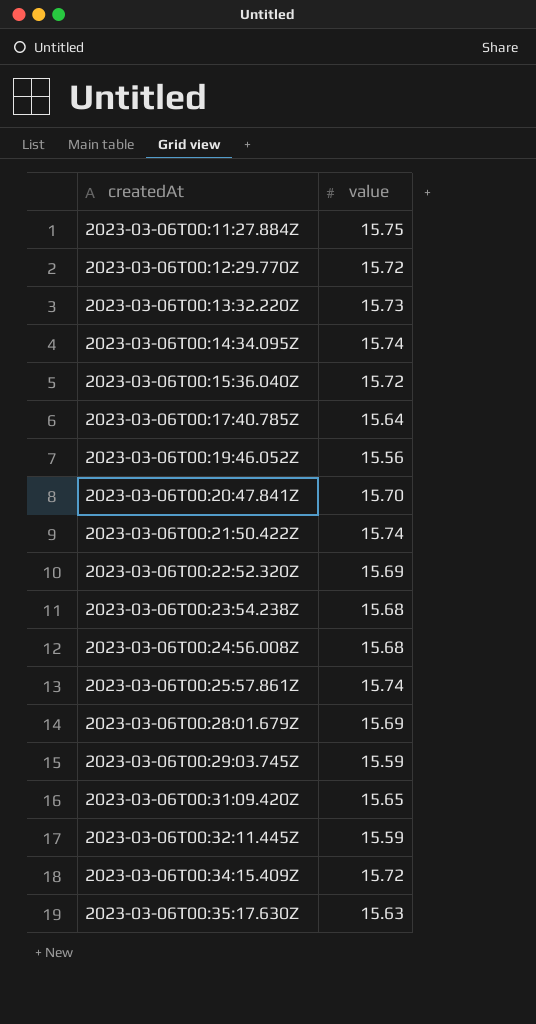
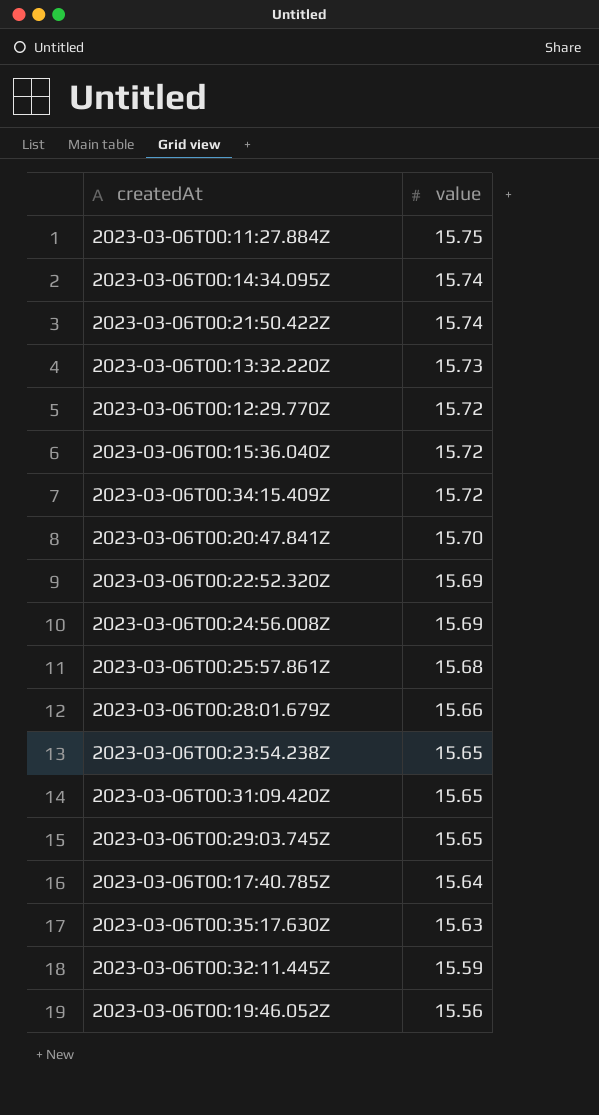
row order: createdAt ascending -> value descending
2023-03-06T00:24:56.008Z | value: 15.68 -> 15.69
2023-03-06T00:25:57.861Z | value: 15.74 -> 15.68
2023-03-06T00:28:01.679Z | value: 15.69 -> 15.66
2023-03-06T00:23:54.238Z | value: 15.68 -> 15.65
2023-03-06T00:29:03.745Z | value: 15.59 -> 15.65

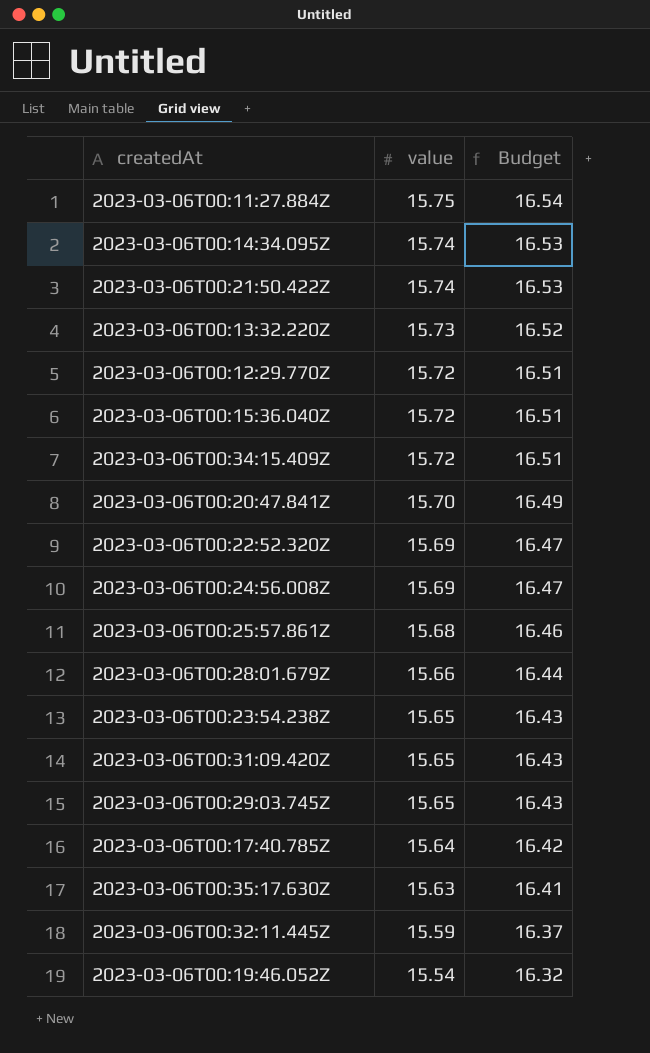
column Budget | formula: none -> [value] * 1.05
2023-03-06T00:19:46.052Z | value: 15.56 -> 15.54

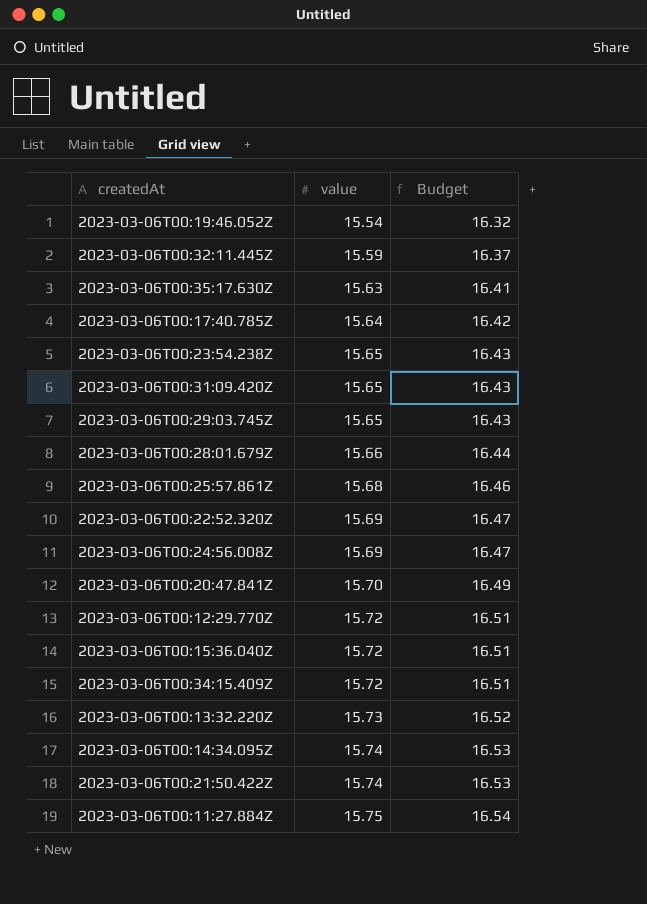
row order: value descending -> value ascending

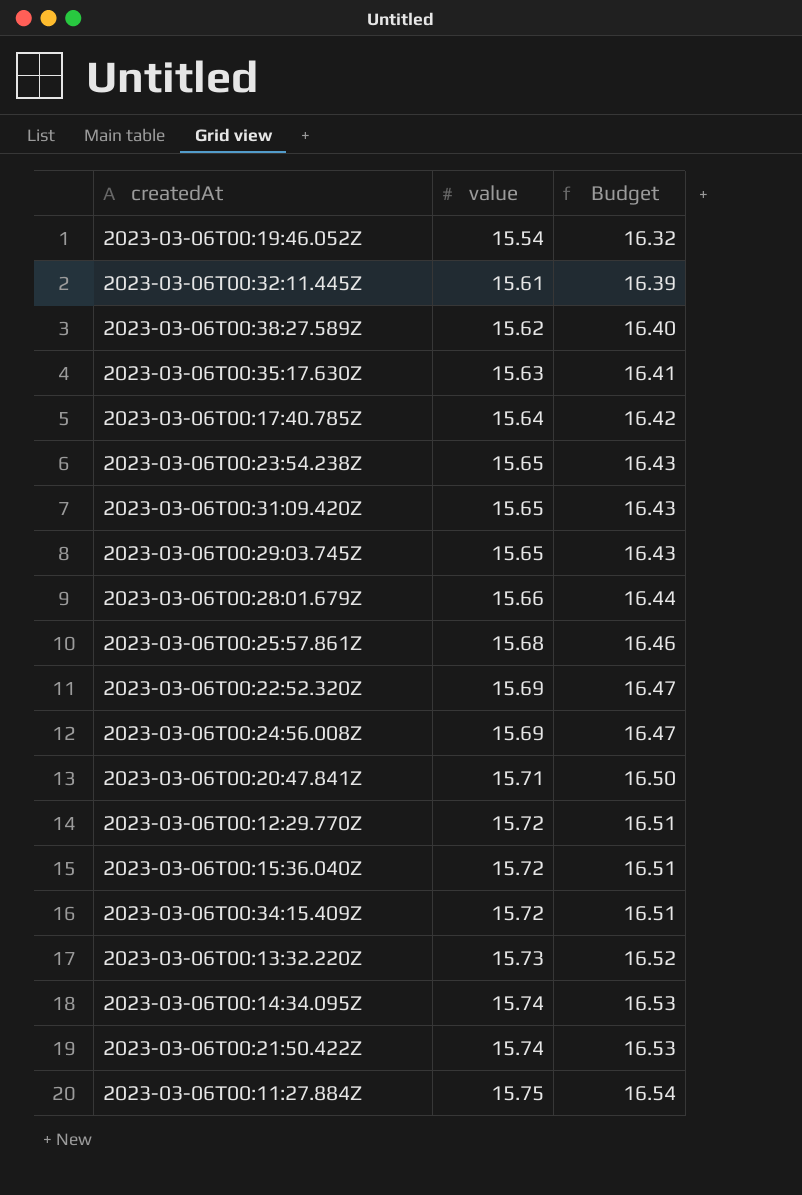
2023-03-06T00:32:11.445Z | value: 15.59 -> 15.61
2023-03-06T00:32:11.445Z | Budget: 16.37 -> 16.39
row 2023-03-06T00:38:27.589Z: none -> 15.62 | 16.40
2023-03-06T00:20:47.841Z | value: 15.70 -> 15.71
2023-03-06T00:20:47.841Z | Budget: 16.49 -> 16.50

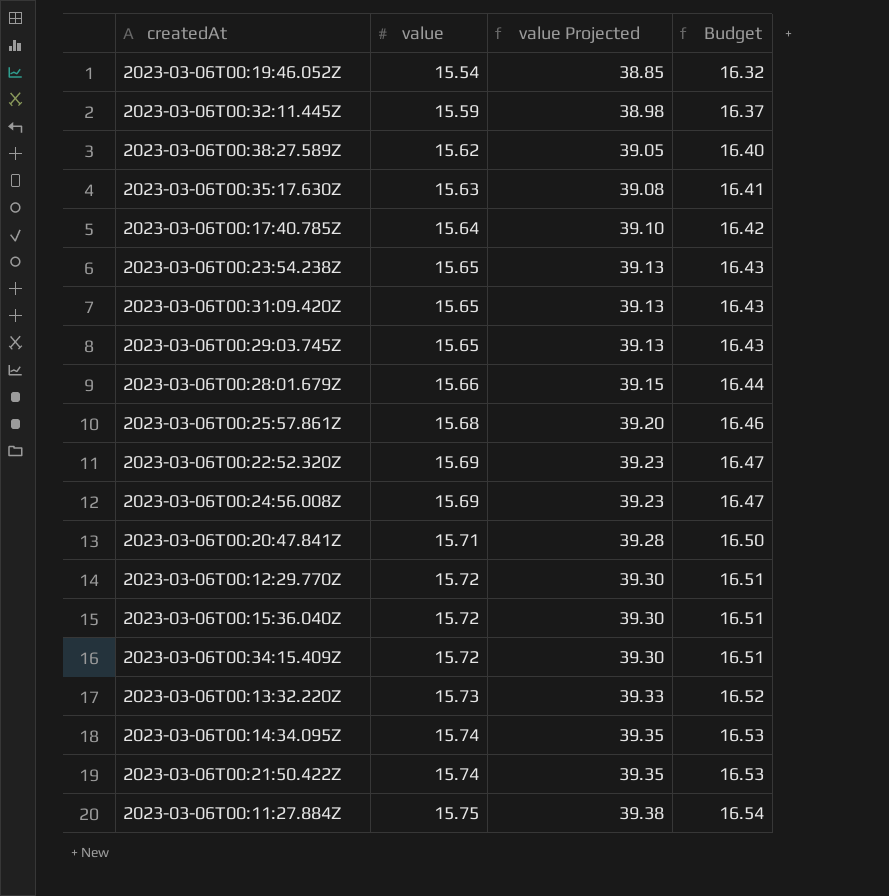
column value Projected | formula: none -> [value] * 2.5
2023-03-06T00:32:11.445Z | value: 15.61 -> 15.59
2023-03-06T00:32:11.445Z | Budget: 16.39 -> 16.37

